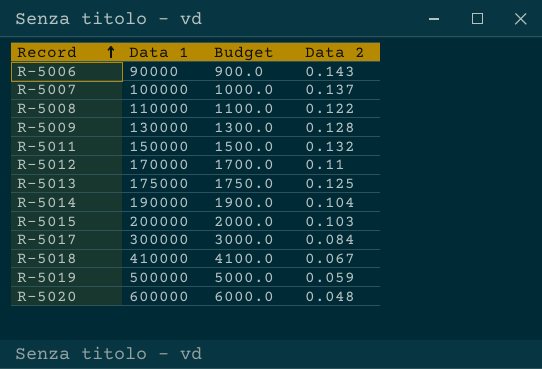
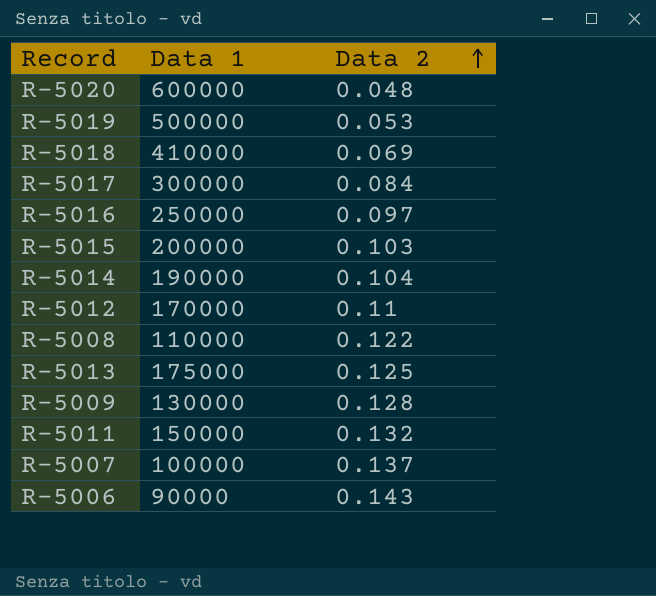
row order: Record ascending -> Data 2 ascending
column Budget | formula: [Data 1] * 0.01 -> none
R-5019 | Data 2: 0.059 -> 0.053
R-5018 | Data 2: 0.067 -> 0.069
row R-5016: none -> 250000 | 0.097

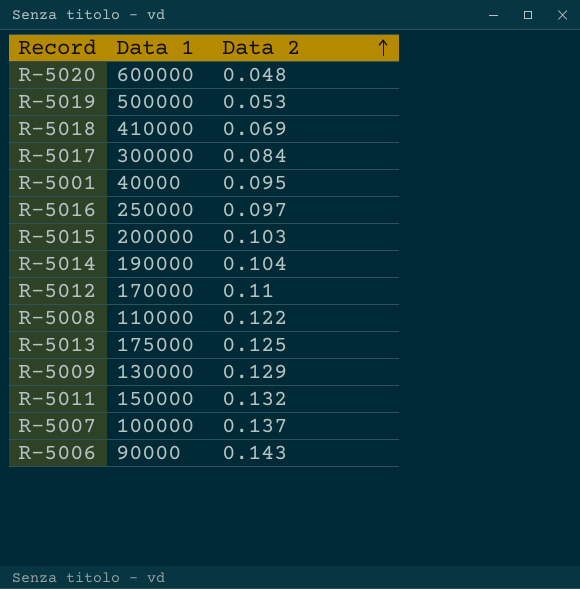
row R-5001: none -> 40000 | 0.095
R-5009 | Data 2: 0.128 -> 0.129

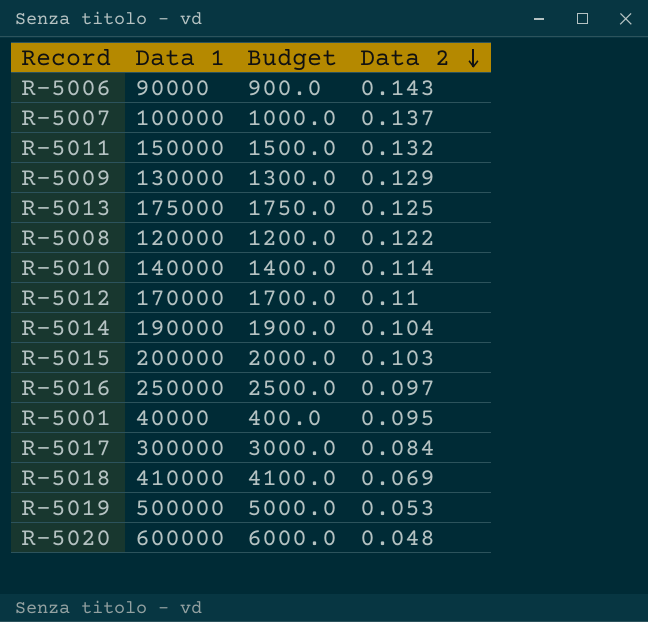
row order: Data 2 ascending -> Data 2 descending
column Budget | formula: none -> [Data 1] * 0.01
R-5008 | Data 1: 110000 -> 120000
row R-5010: none -> 140000 | 1400.0 | 0.114

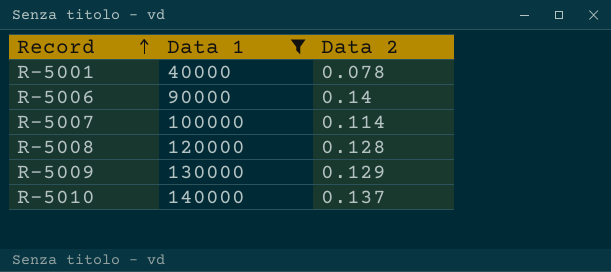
filter: none -> Data 1 <= 140000
row order: Data 2 descending -> Record ascending
column Budget | formula: [Data 1] * 0.01 -> none
R-5001 | Data 2: 0.095 -> 0.078
R-5006 | Data 2: 0.143 -> 0.14
R-5007 | Data 2: 0.137 -> 0.114
R-5008 | Data 2: 0.122 -> 0.128
R-5010 | Data 2: 0.114 -> 0.137

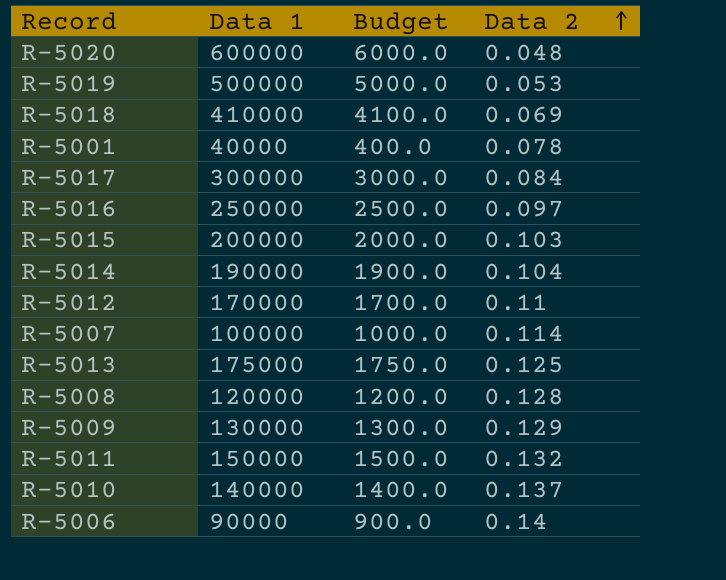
filter: Data 1 <= 140000 -> none
row order: Record ascending -> Data 2 ascending
column Budget | formula: none -> [Data 1] * 0.01

